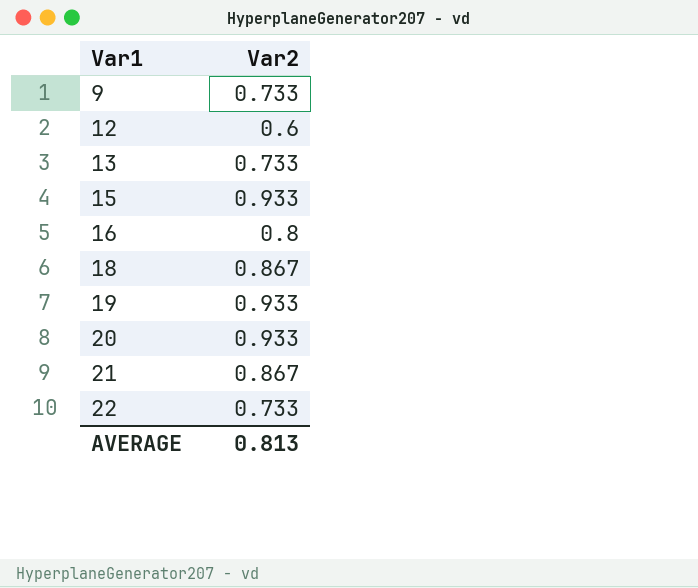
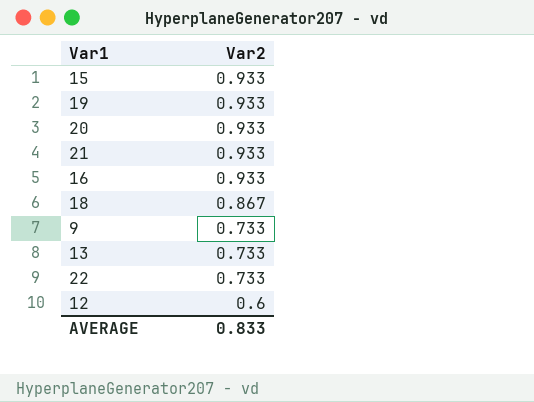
row order: Var1 ascending -> Var2 descending
21 | Var2: 0.867 -> 0.933
16 | Var2: 0.8 -> 0.933
AVERAGE | Var2: 0.813 -> 0.833

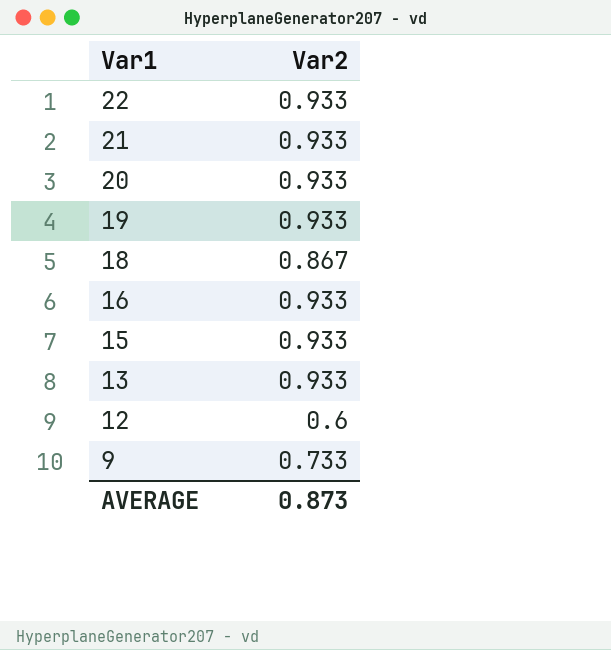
row order: Var2 descending -> Var1 descending
22 | Var2: 0.733 -> 0.933
13 | Var2: 0.733 -> 0.933
AVERAGE | Var2: 0.833 -> 0.873

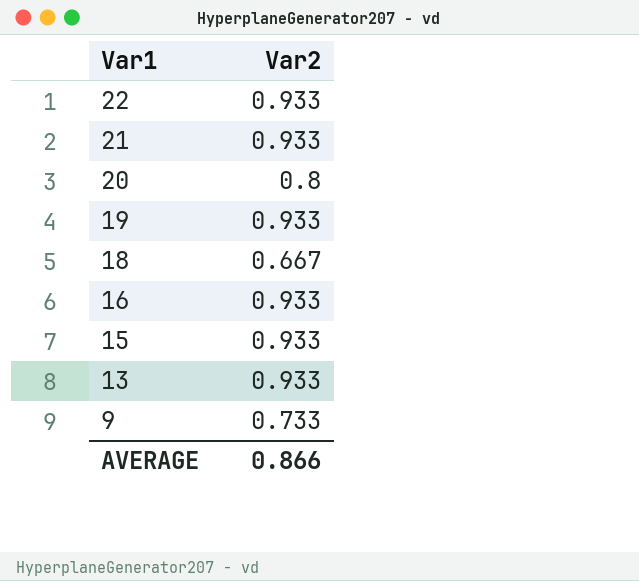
row 12: 0.6 -> none
20 | Var2: 0.933 -> 0.8
18 | Var2: 0.867 -> 0.667
AVERAGE | Var2: 0.873 -> 0.866

